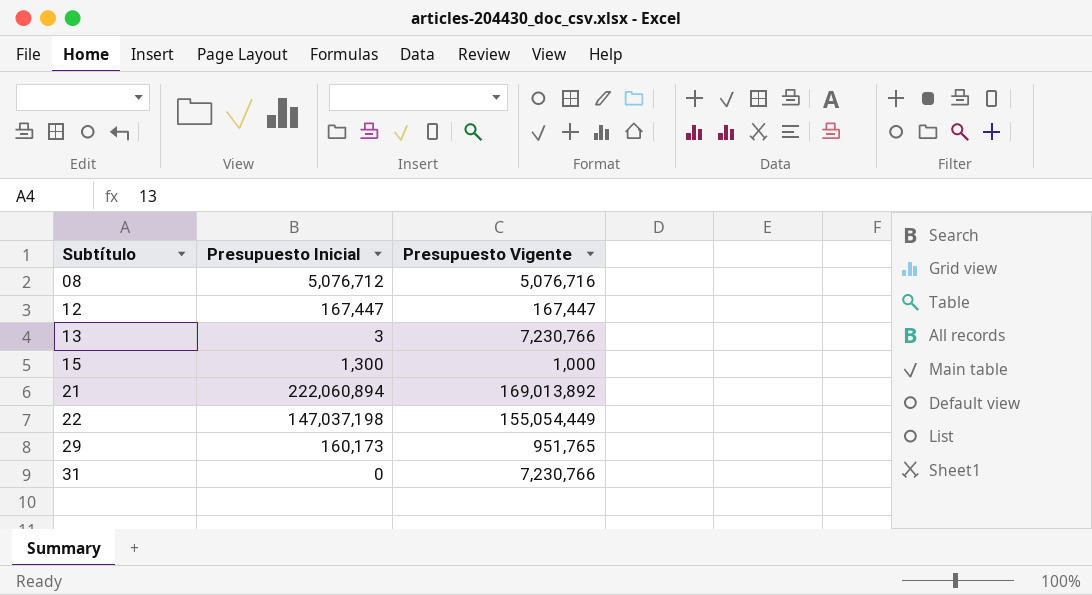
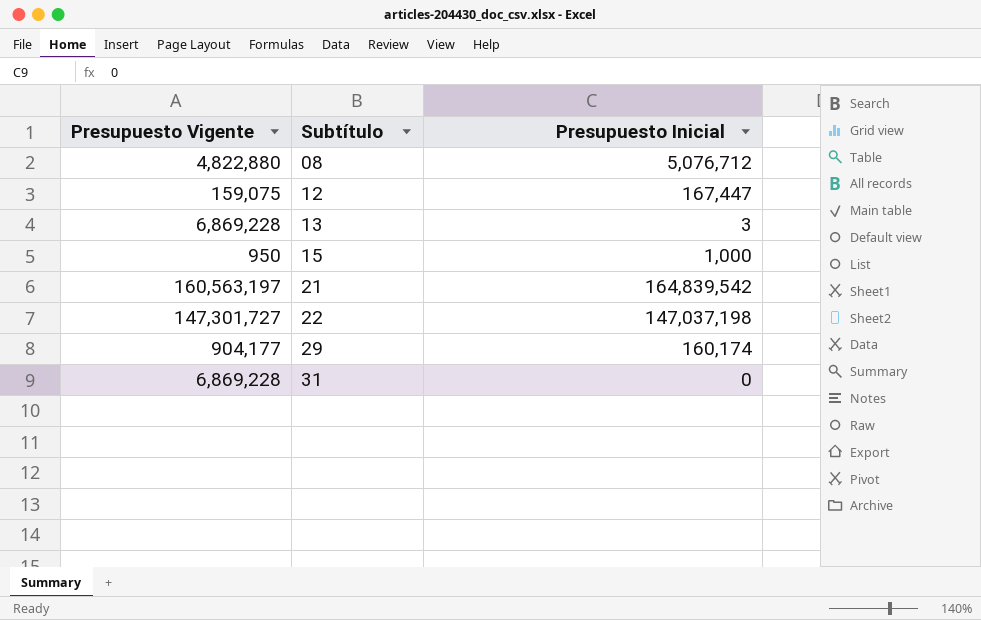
column Presupuesto Vigente | position: 3 -> 1
08 | Presupuesto Vigente: 5,076,716 -> 4,822,880
12 | Presupuesto Vigente: 167,447 -> 159,075
13 | Presupuesto Vigente: 7,230,766 -> 6,869,228
15 | Presupuesto Vigente: 1,000 -> 950
15 | Presupuesto Inicial: 1,300 -> 1,000
21 | Presupuesto Vigente: 169,013,892 -> 160,563,197
21 | Presupuesto Inicial: 222,060,894 -> 164,839,542
22 | Presupuesto Vigente: 155,054,449 -> 147,301,727
29 | Presupuesto Vigente: 951,765 -> 904,177
29 | Presupuesto Inicial: 160,173 -> 160,174
31 | Presupuesto Vigente: 7,230,766 -> 6,869,228

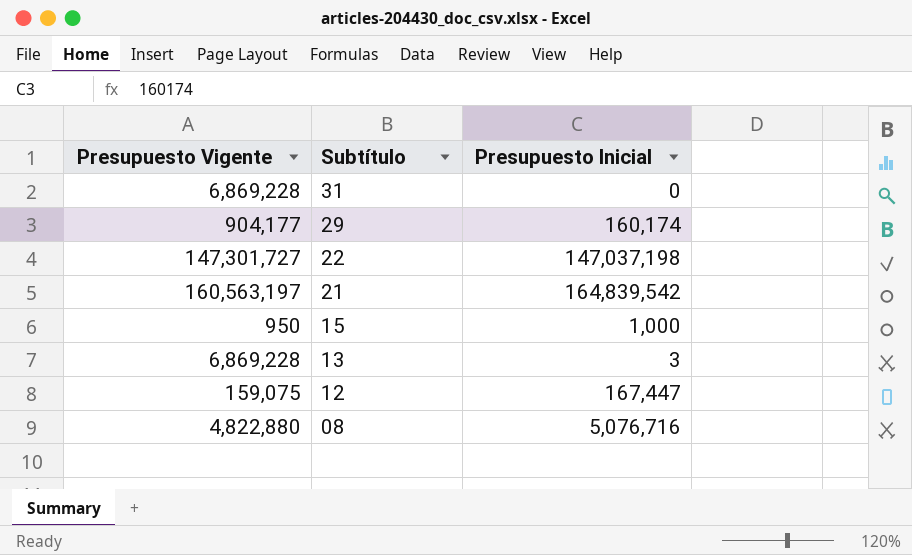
row order: Subtítulo ascending -> Subtítulo descending
08 | Presupuesto Inicial: 5,076,712 -> 5,076,716

